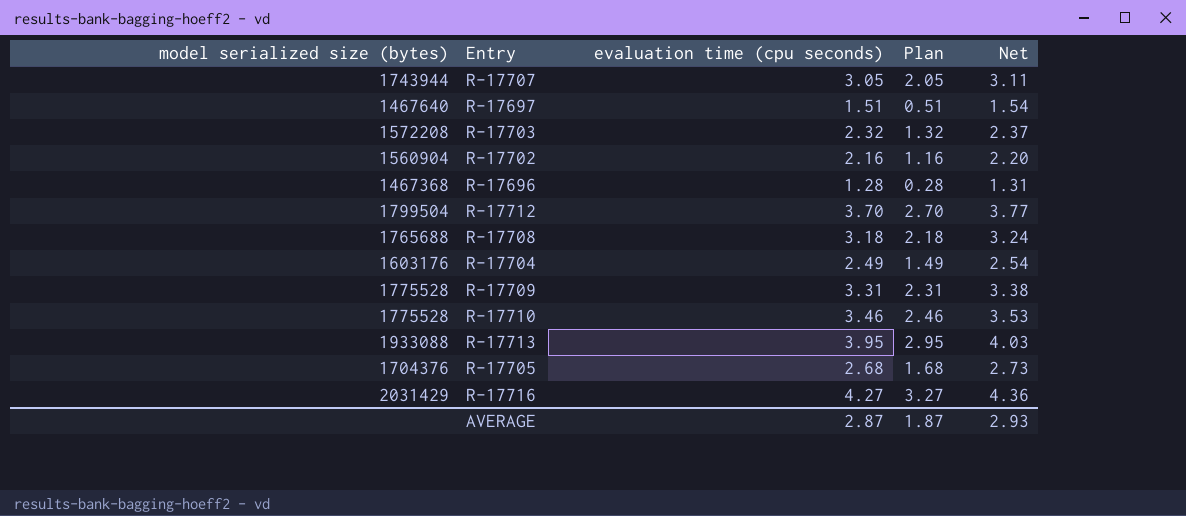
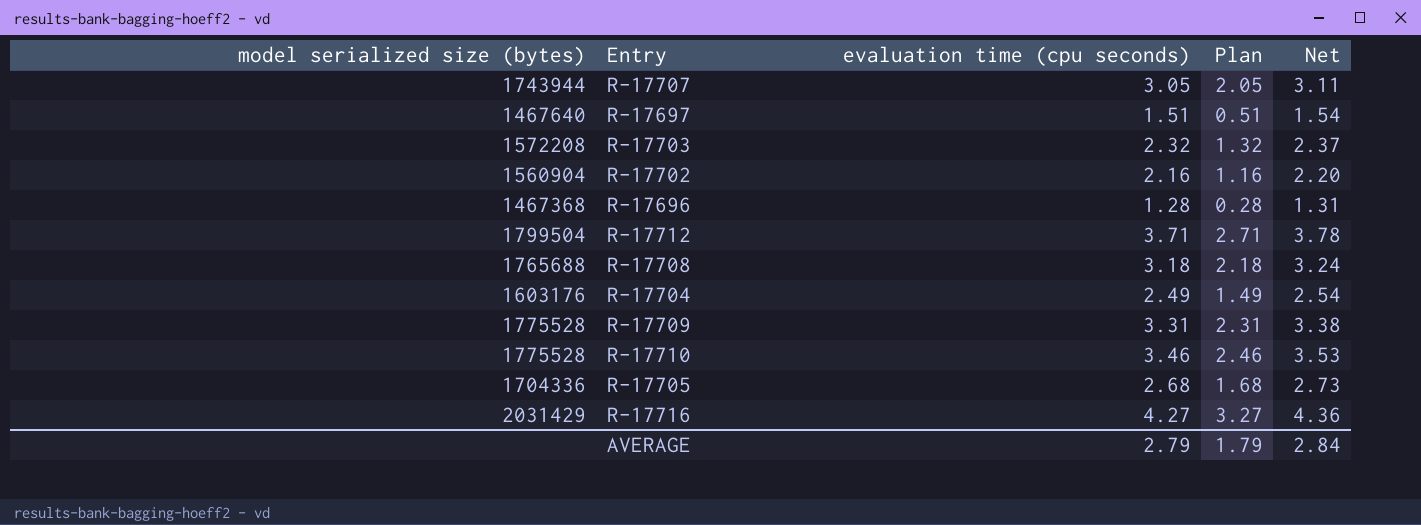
row R-17713: 1933088 | 3.95 | 2.95 | 4.03 -> none
R-17712 | evaluation time (cpu seconds): 3.70 -> 3.71
R-17712 | Plan: 2.70 -> 2.71
R-17712 | Net: 3.77 -> 3.78
R-17705 | model serialized size (bytes): 1704376 -> 1704336
AVERAGE | evaluation time (cpu seconds): 2.87 -> 2.79
AVERAGE | Plan: 1.87 -> 1.79
AVERAGE | Net: 2.93 -> 2.84

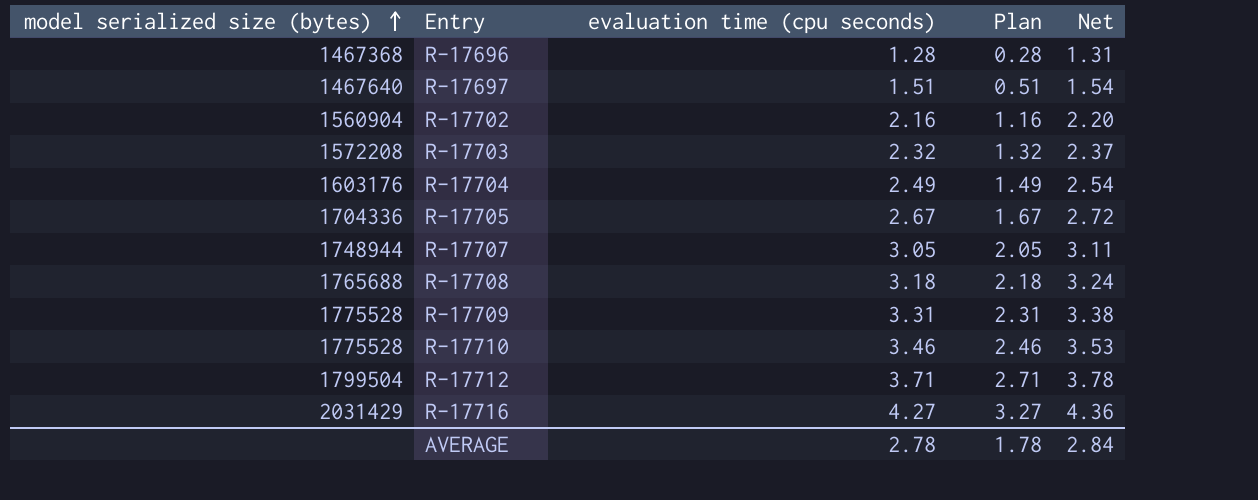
row order: none -> model serialized size (bytes) ascending
R-17705 | evaluation time (cpu seconds): 2.68 -> 2.67
R-17705 | Plan: 1.68 -> 1.67
R-17705 | Net: 2.73 -> 2.72
R-17707 | model serialized size (bytes): 1743944 -> 1748944
AVERAGE | evaluation time (cpu seconds): 2.79 -> 2.78
AVERAGE | Plan: 1.79 -> 1.78

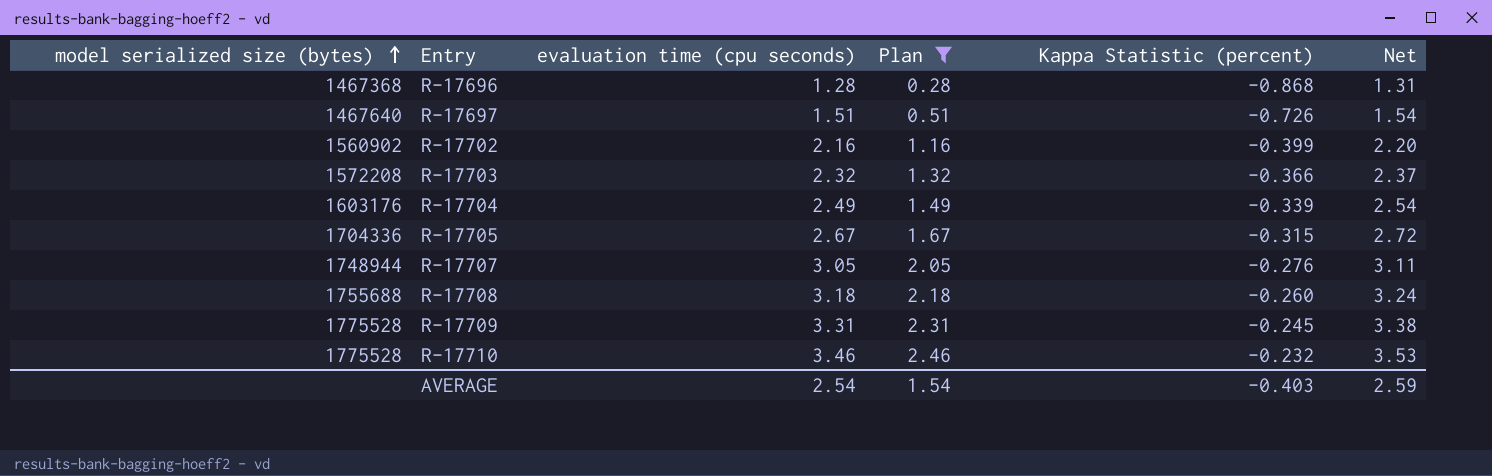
filter: none -> Plan <= 2.46
column Kappa Statistic (percent) | position: none -> 5
R-17702 | model serialized size (bytes): 1560904 -> 1560902
R-17708 | model serialized size (bytes): 1765688 -> 1755688
AVERAGE | evaluation time (cpu seconds): 2.78 -> 2.54
AVERAGE | Plan: 1.78 -> 1.54
AVERAGE | Net: 2.84 -> 2.59

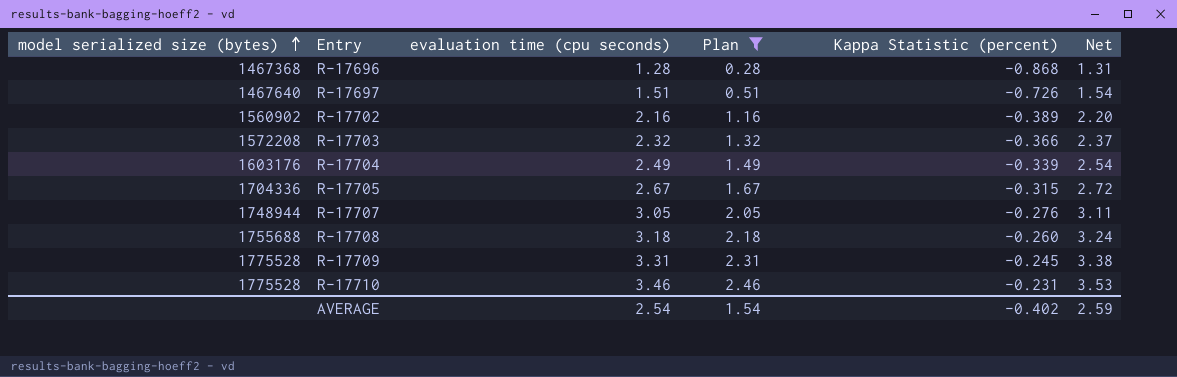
R-17702 | Kappa Statistic (percent): -0.399 -> -0.389
R-17710 | Kappa Statistic (percent): -0.232 -> -0.231
AVERAGE | Kappa Statistic (percent): -0.403 -> -0.402

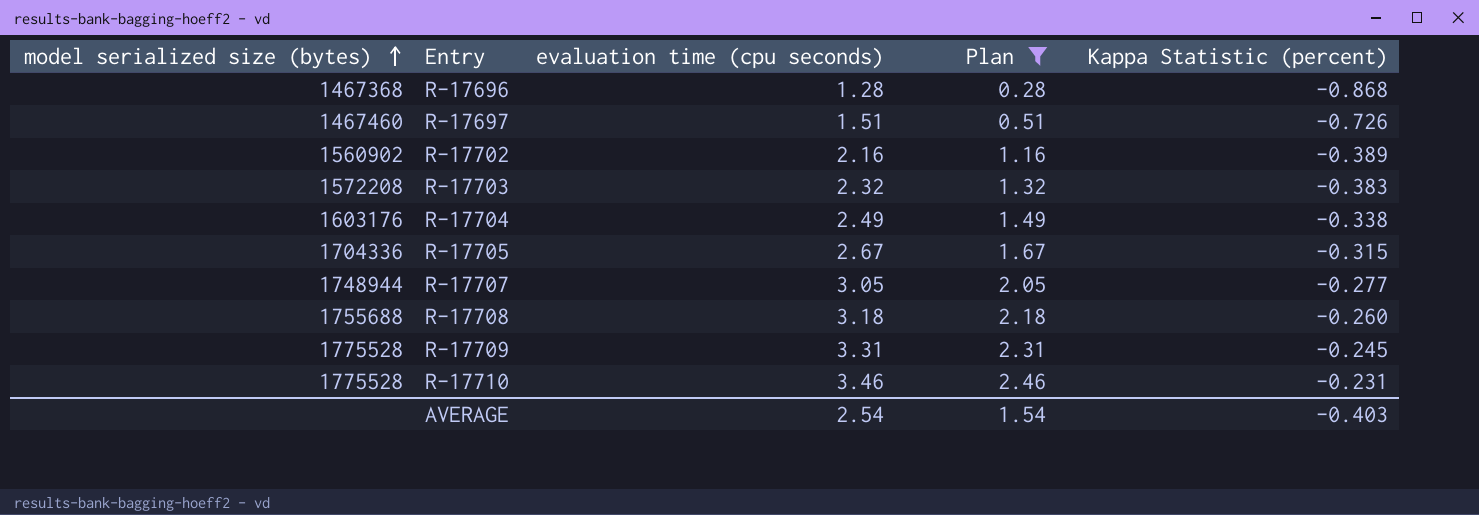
column Net | formula: [evaluation time (cpu seconds)] * 1.02 -> none
R-17697 | model serialized size (bytes): 1467640 -> 1467460
R-17703 | Kappa Statistic (percent): -0.366 -> -0.383
R-17704 | Kappa Statistic (percent): -0.339 -> -0.338
R-17707 | Kappa Statistic (percent): -0.276 -> -0.277
AVERAGE | Kappa Statistic (percent): -0.402 -> -0.403

